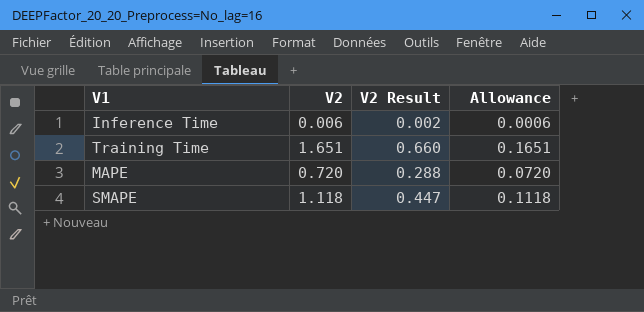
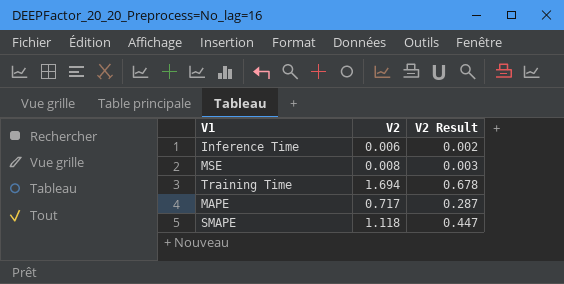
column Allowance | formula: [V2] * 0.1 -> none
row MSE: none -> 0.008 | 0.003
Training Time | V2: 1.651 -> 1.694
Training Time | V2 Result: 0.660 -> 0.678
MAPE | V2: 0.720 -> 0.717
MAPE | V2 Result: 0.288 -> 0.287

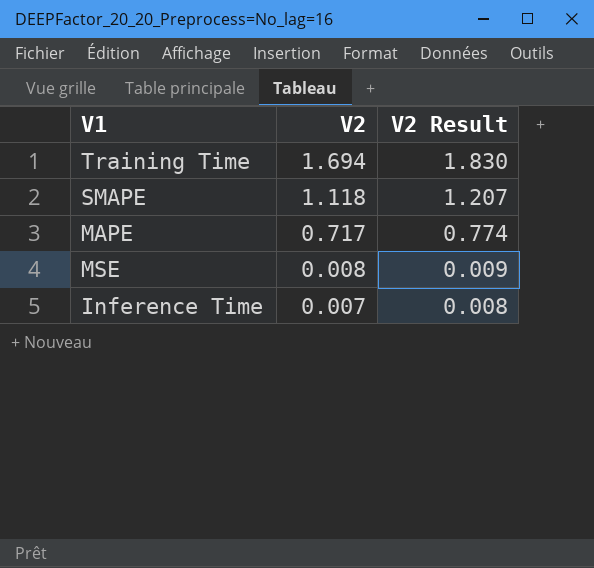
row order: none -> V2 descending
column V2 Result | formula: [V2] * 0.4 -> [V2] * 1.08
Inference Time | V2: 0.006 -> 0.007

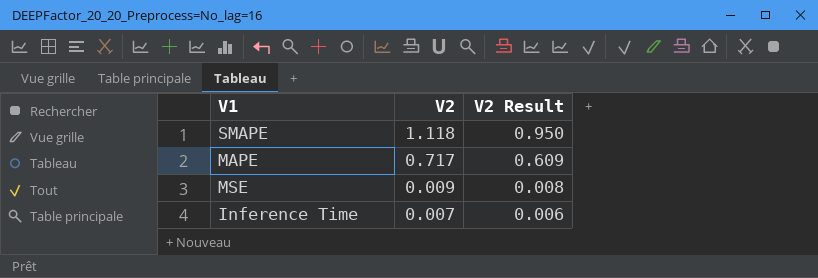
column V2 Result | formula: [V2] * 1.08 -> [V2] * 0.85
row Training Time: 1.694 | 1.830 -> none
MSE | V2: 0.008 -> 0.009

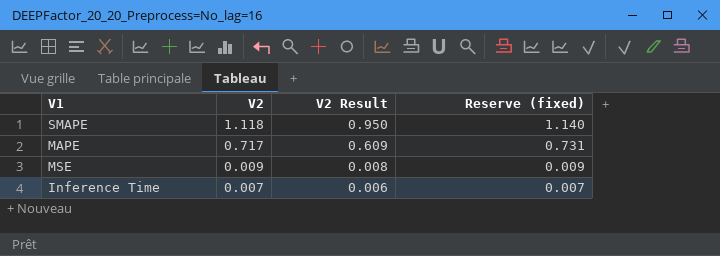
column Reserve (fixed) | formula: none -> [V2] * 1.02

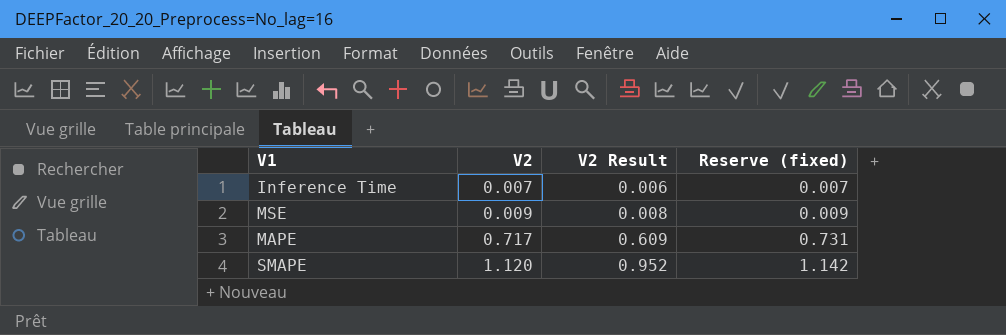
row order: V2 descending -> V2 ascending
SMAPE | V2: 1.118 -> 1.120
SMAPE | V2 Result: 0.950 -> 0.952
SMAPE | Reserve (fixed): 1.140 -> 1.142

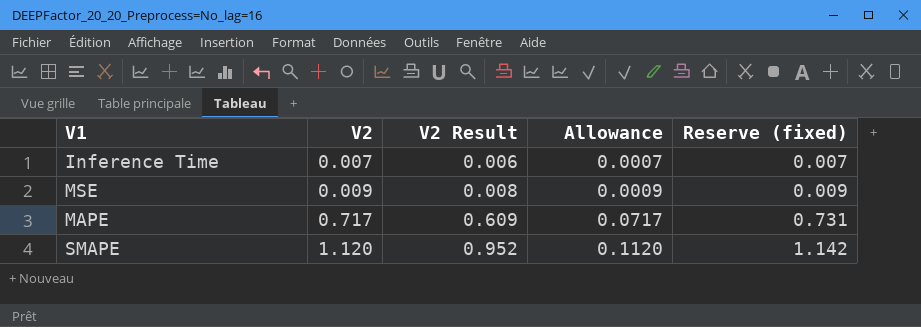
column Allowance | formula: none -> [V2] * 0.1

